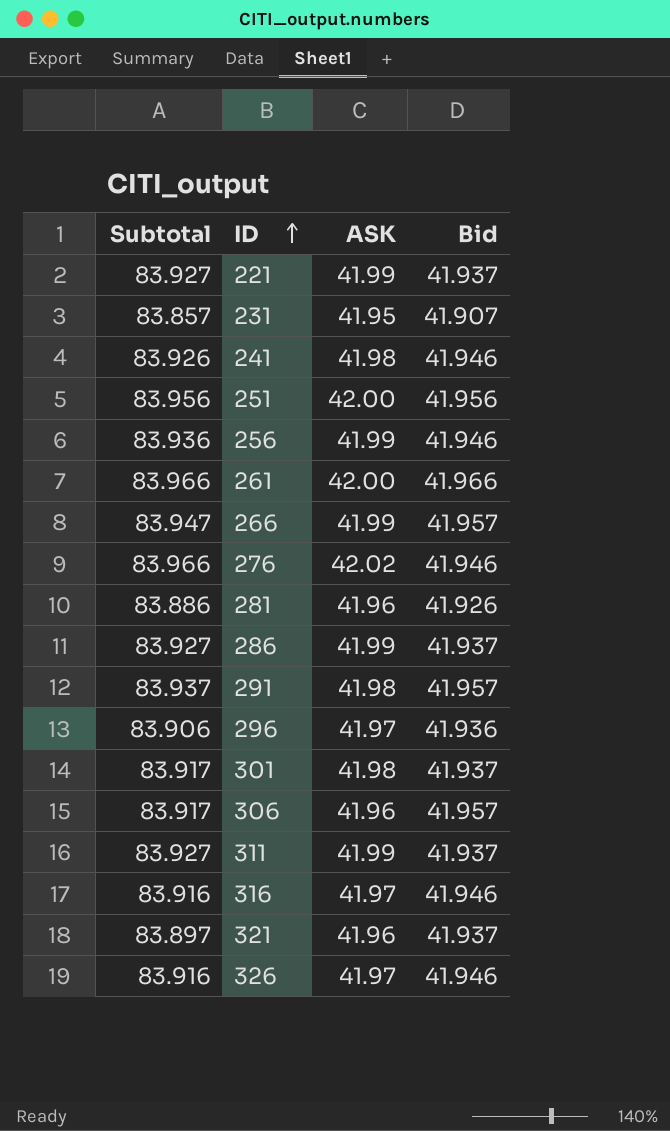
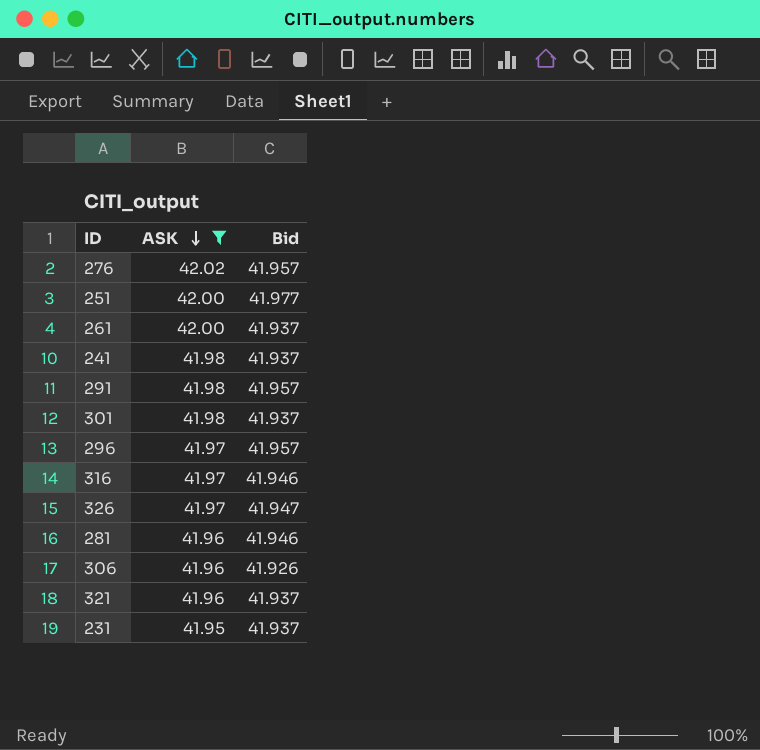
filter: none -> ASK != 41.99
row order: ID ascending -> ASK descending
column Subtotal | formula: [ASK] + [Bid] -> none
276 | Bid: 41.946 -> 41.957
251 | Bid: 41.956 -> 41.977
261 | Bid: 41.966 -> 41.937
241 | Bid: 41.946 -> 41.937
296 | Bid: 41.936 -> 41.957
326 | Bid: 41.946 -> 41.947
281 | Bid: 41.926 -> 41.946
306 | Bid: 41.957 -> 41.926
231 | Bid: 41.907 -> 41.937

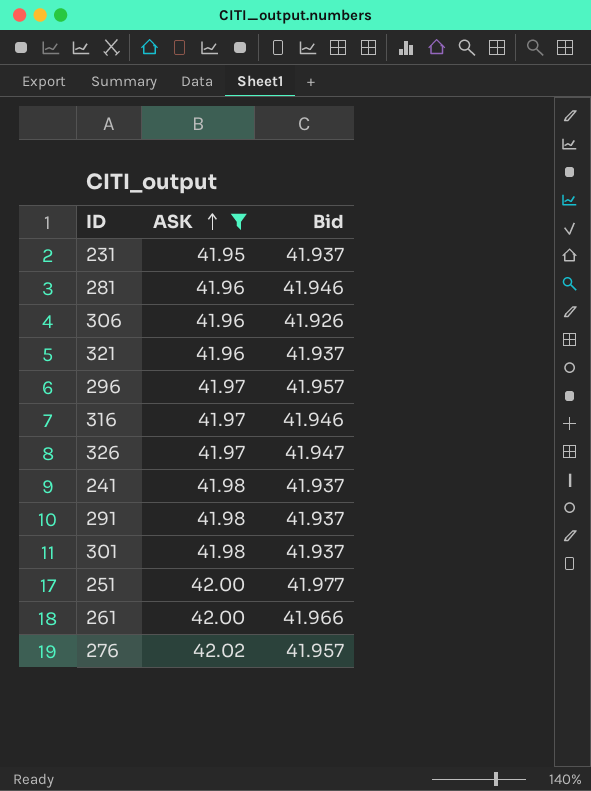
row order: ASK descending -> ASK ascending
291 | Bid: 41.957 -> 41.937
261 | Bid: 41.937 -> 41.966

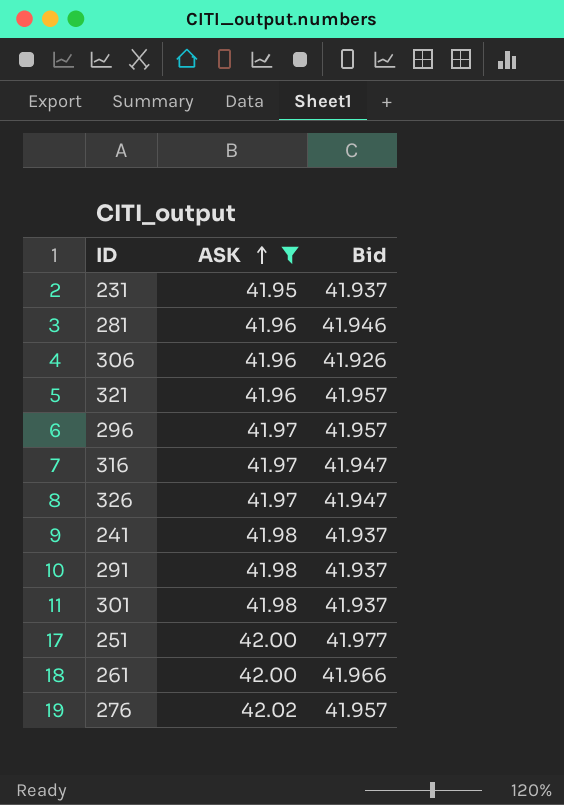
321 | Bid: 41.937 -> 41.957
316 | Bid: 41.946 -> 41.947

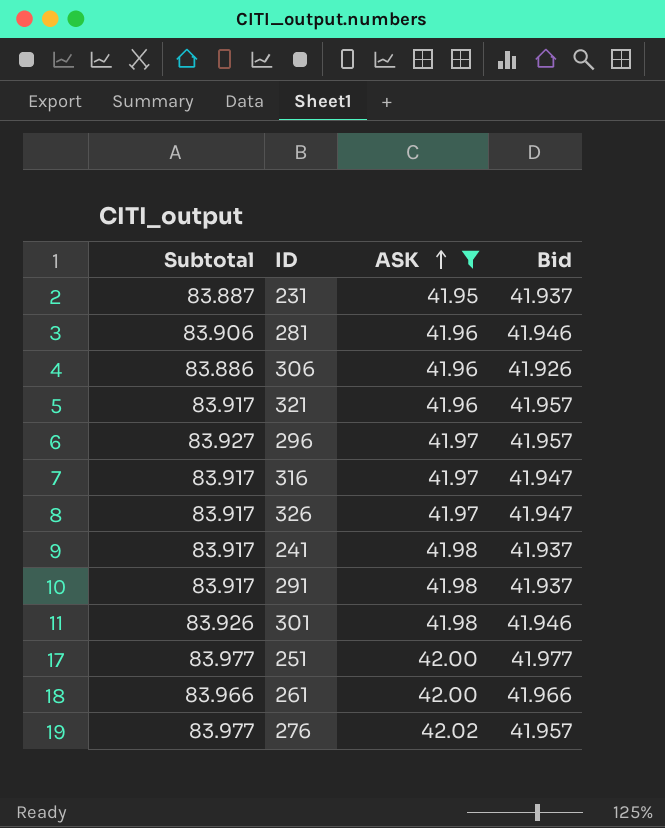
column Subtotal | formula: none -> [ASK] + [Bid]
301 | Bid: 41.937 -> 41.946

